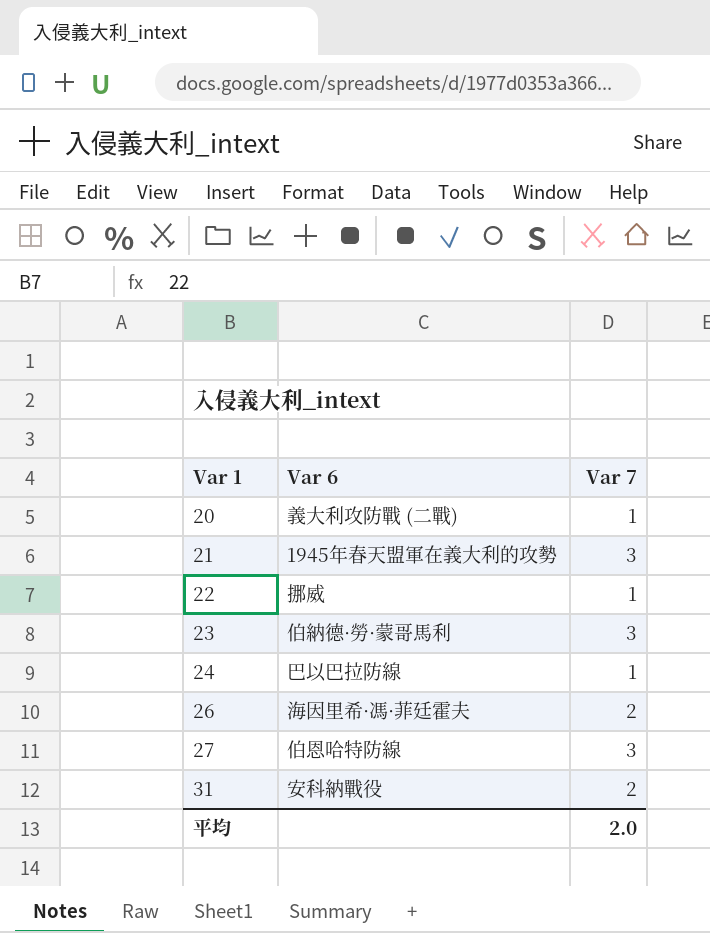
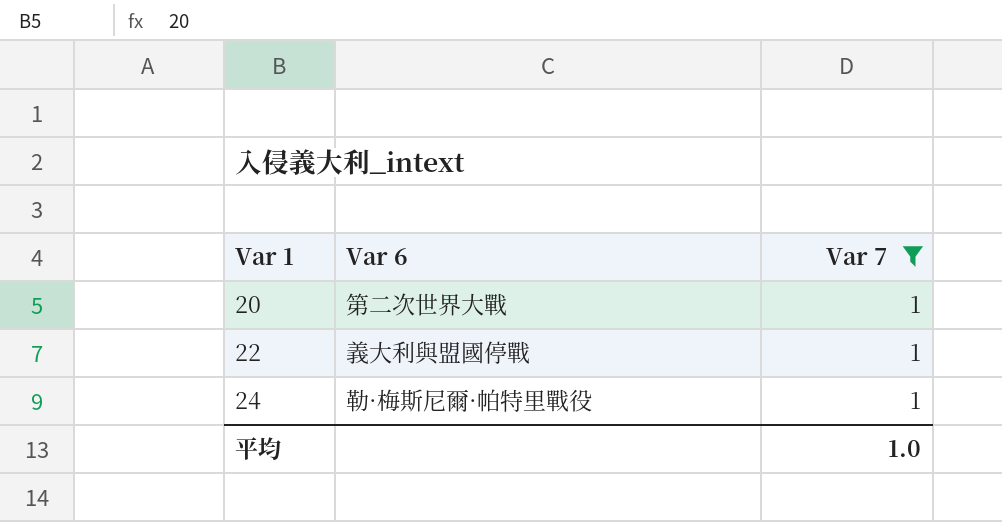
filter: none -> Var 7 = 1
20 | Var 6: 義大利攻防戰 (二戰) -> 第二次世界大戰
22 | Var 6: 挪威 -> 義大利與盟國停戰
24 | Var 6: 巴以巴拉防線 -> 勒·梅斯尼爾·帕特里戰役
平均 | Var 7: 2.0 -> 1.0

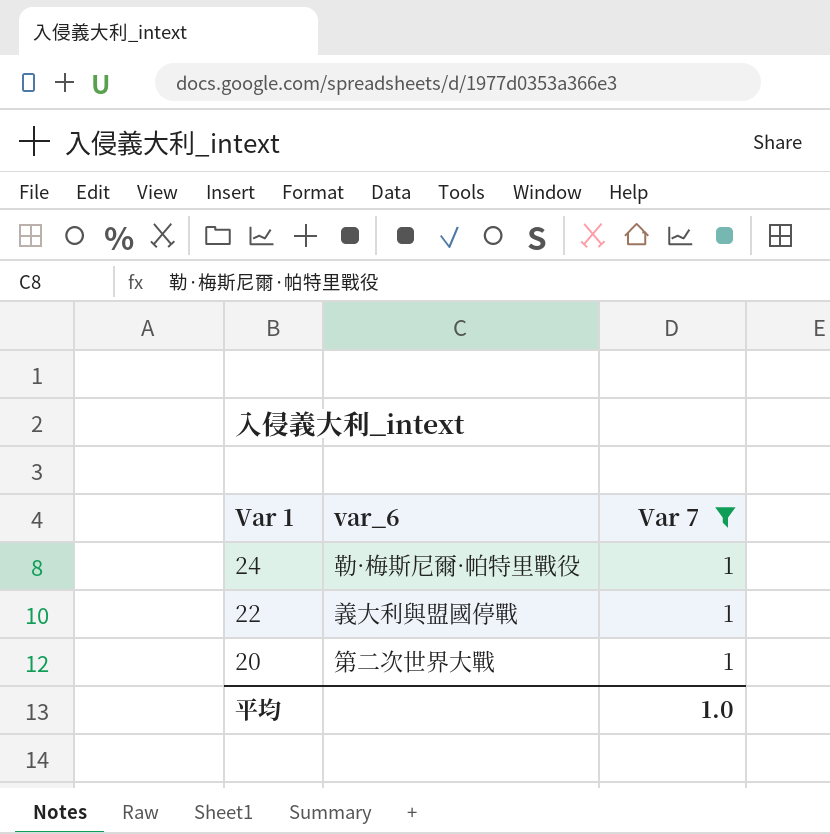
row order: Var 1 ascending -> Var 1 descending
column name: Var 6 -> var_6

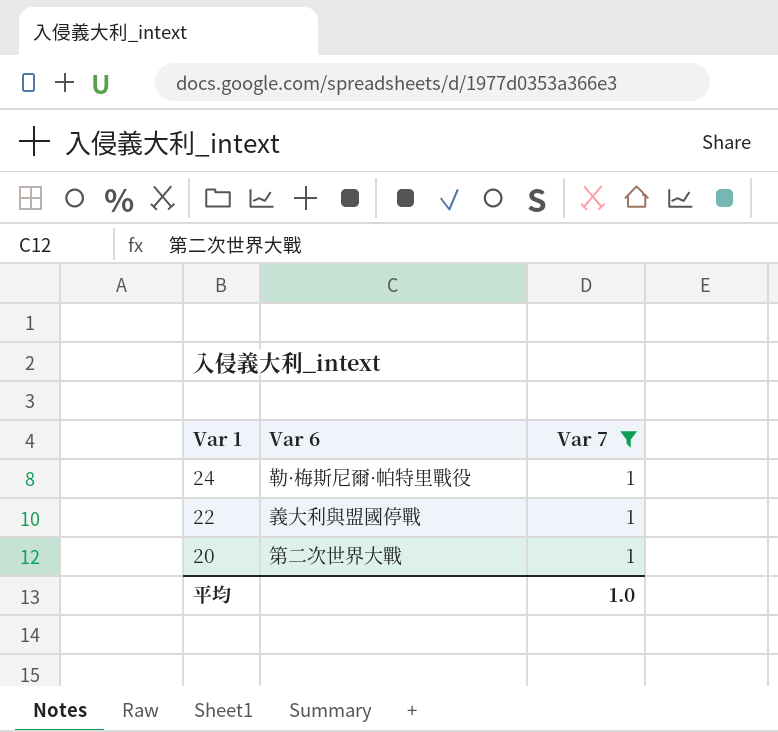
column name: var_6 -> Var 6

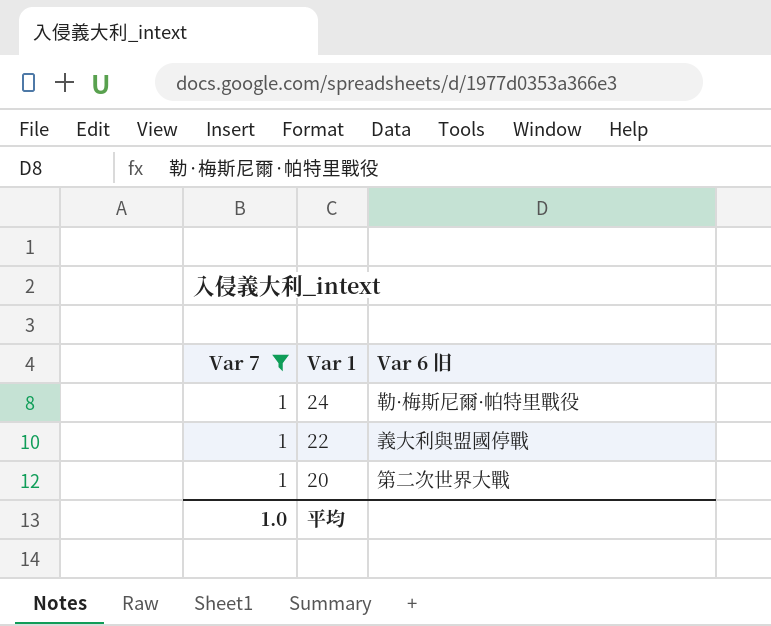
column Var 7 | position: 3 -> 1
column name: Var 6 -> Var 6 旧

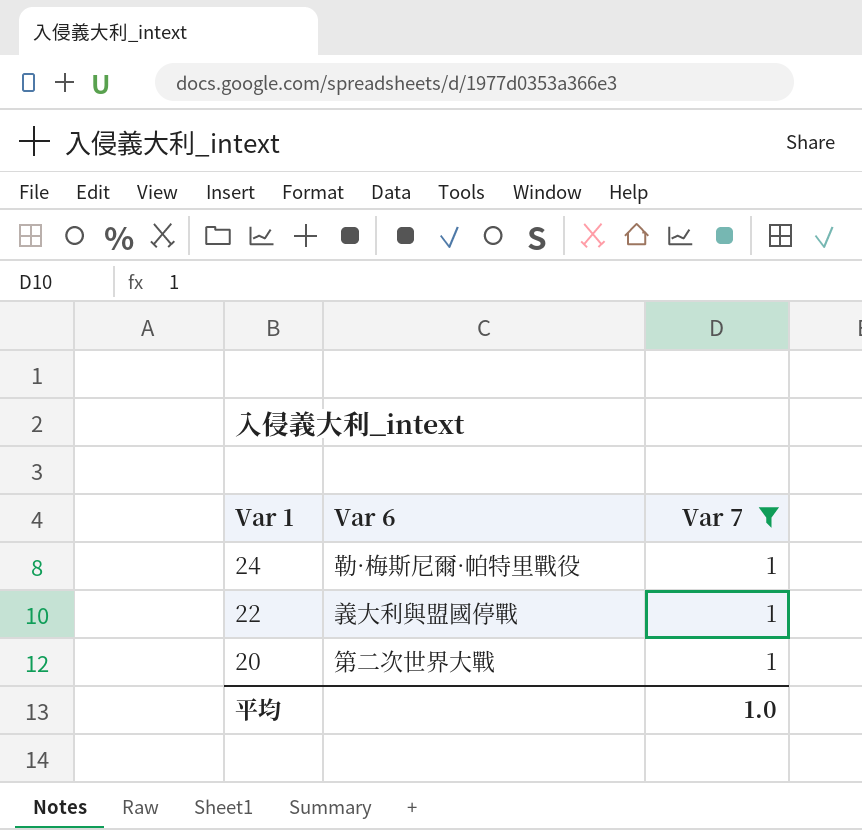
column name: Var 6 旧 -> Var 6
column Var 7 | position: 1 -> 3

